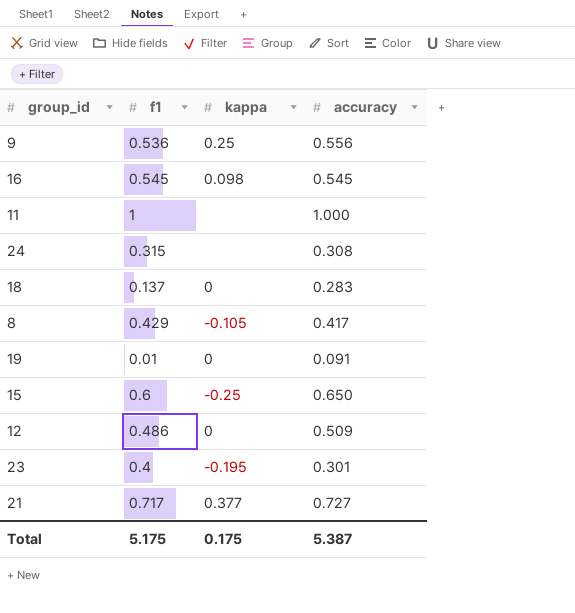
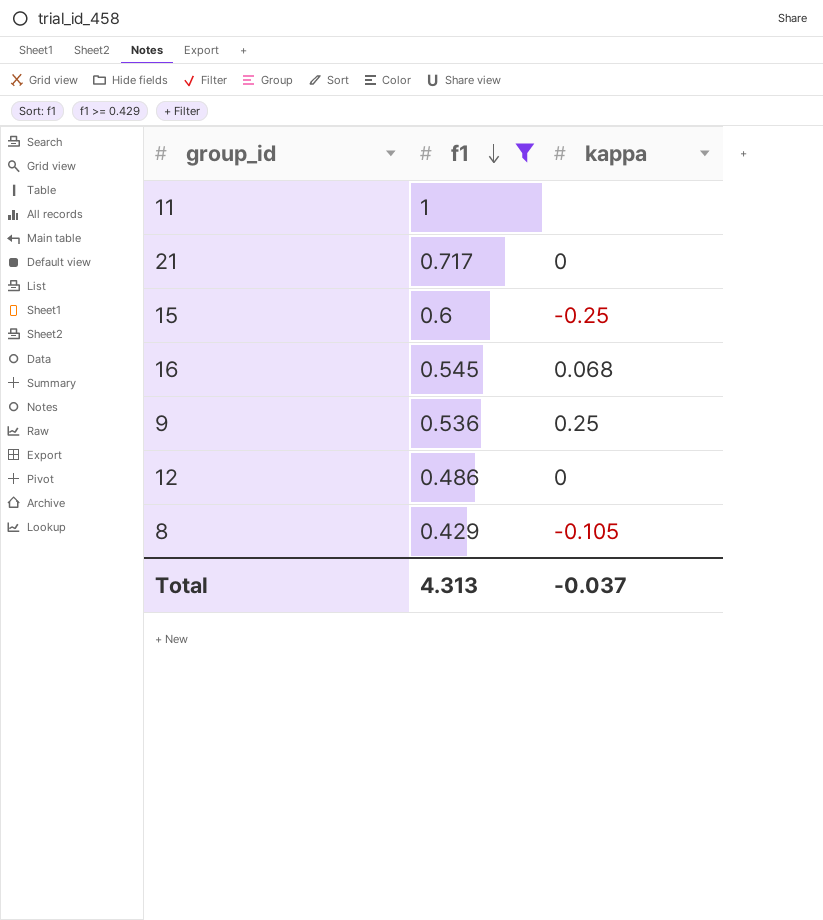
filter: none -> f1 >= 0.429
row order: none -> f1 descending
column accuracy | position: 4 -> none
21 | kappa: 0.377 -> 0
16 | kappa: 0.098 -> 0.068
Total | f1: 5.175 -> 4.313
Total | kappa: 0.175 -> -0.037

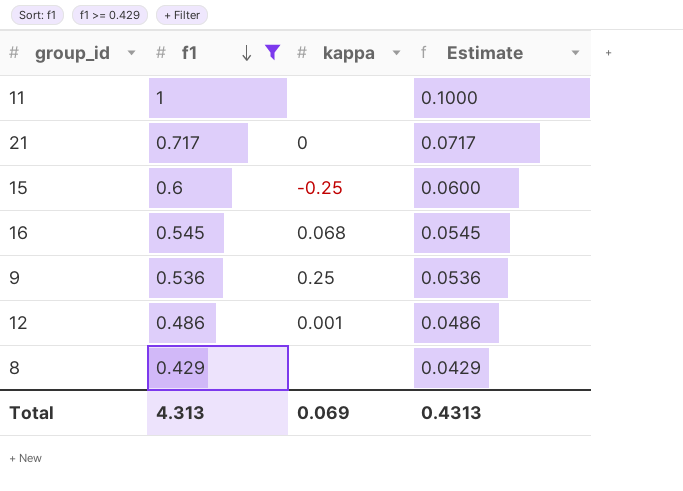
column Estimate | formula: none -> [f1] * 0.1
12 | kappa: 0 -> 0.001
8 | kappa: -0.105 -> none
Total | kappa: -0.037 -> 0.069

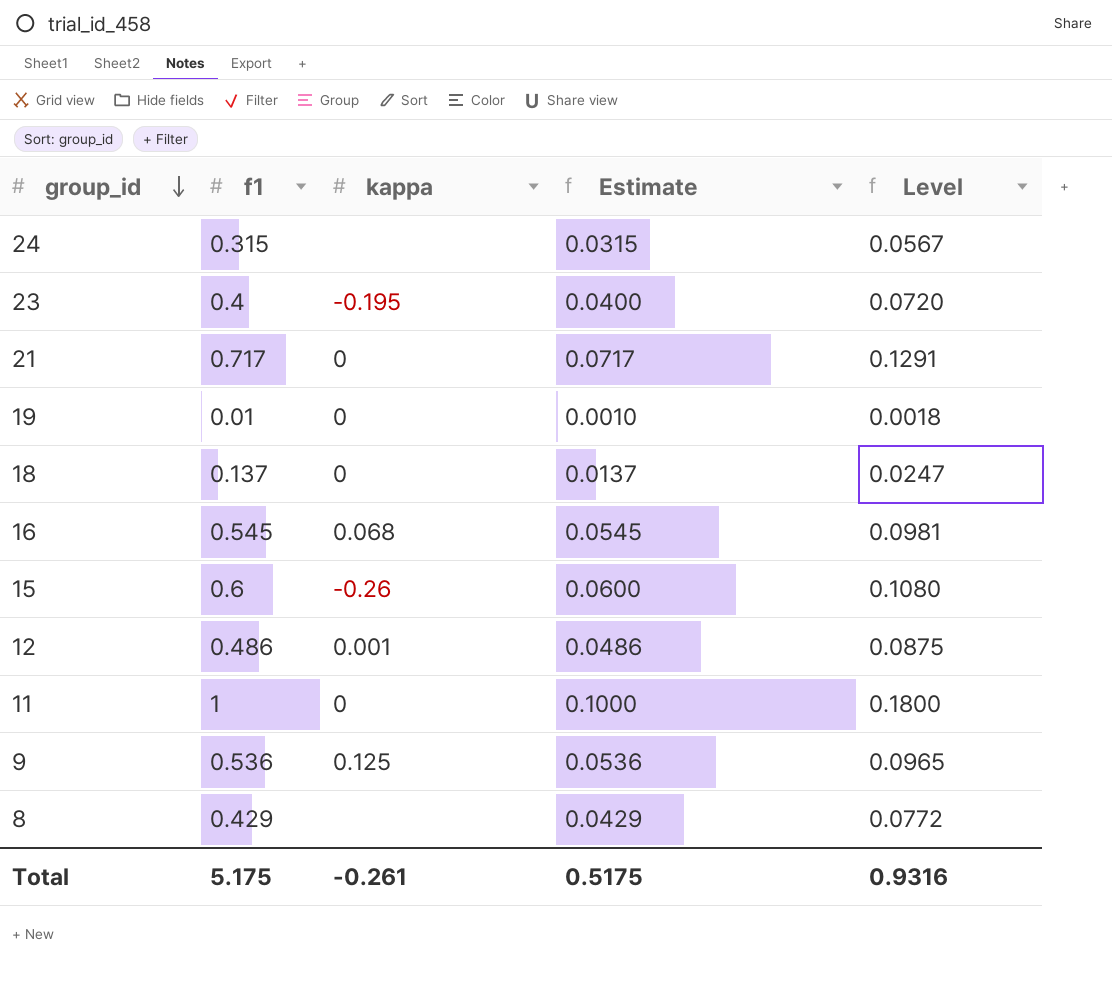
filter: f1 >= 0.429 -> none
row order: f1 descending -> group_id descending
column Level | formula: none -> [f1] * 0.18
15 | kappa: -0.25 -> -0.26
11 | kappa: none -> 0
9 | kappa: 0.25 -> 0.125
Total | f1: 4.313 -> 5.175
Total | kappa: 0.069 -> -0.261
Total | Estimate: 0.4313 -> 0.5175

